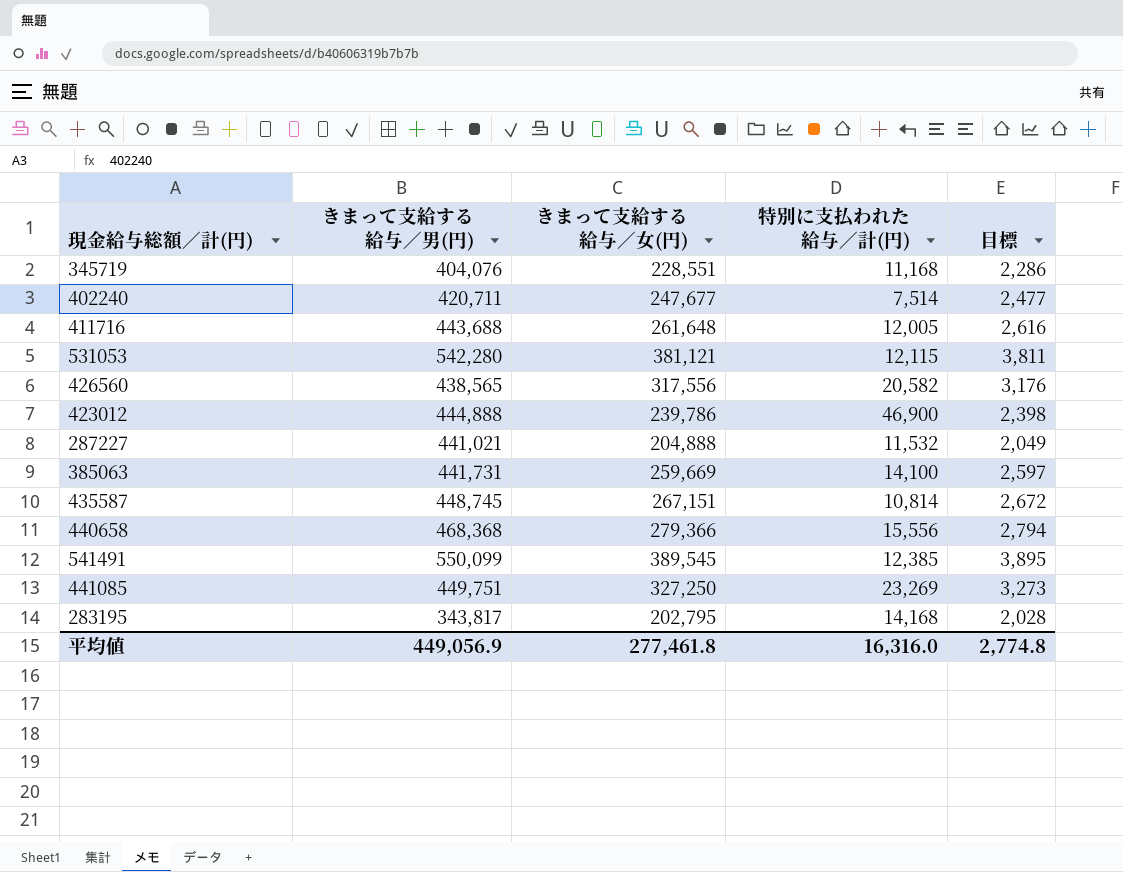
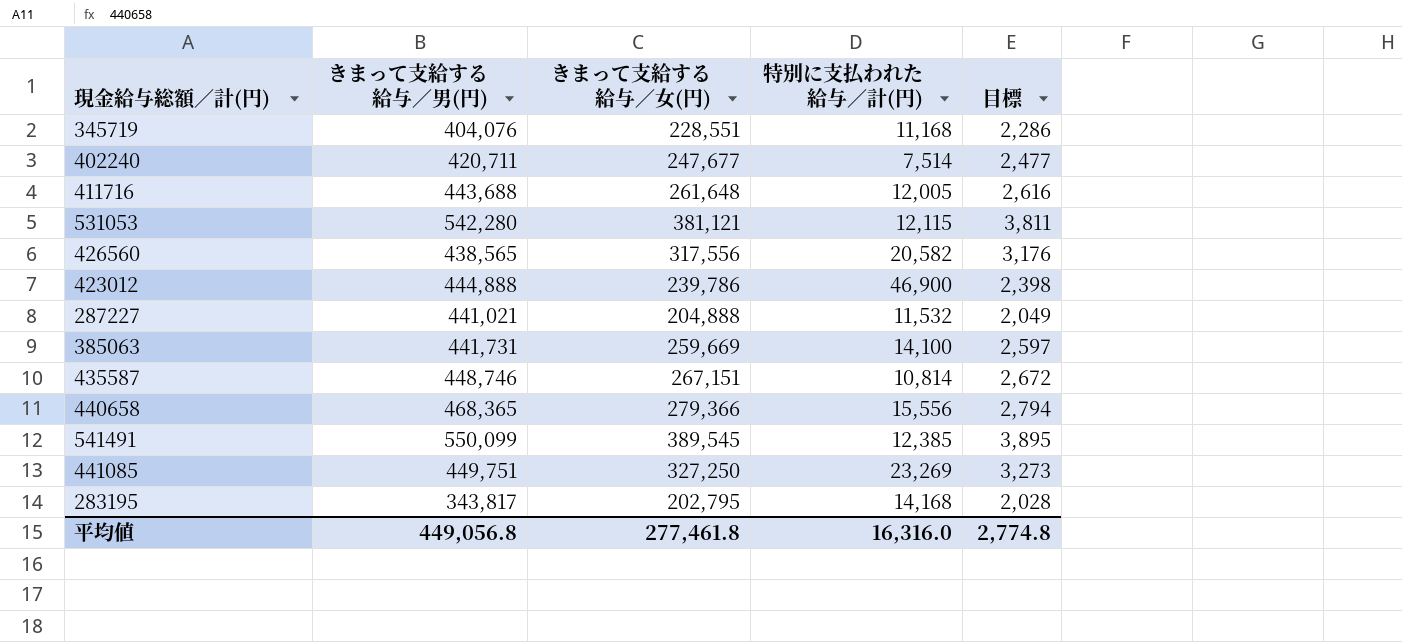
435587 | きまって支給する給与／男(円): 448,745 -> 448,746
440658 | きまって支給する給与／男(円): 468,368 -> 468,365
平均値 | きまって支給する給与／男(円): 449,056.9 -> 449,056.8

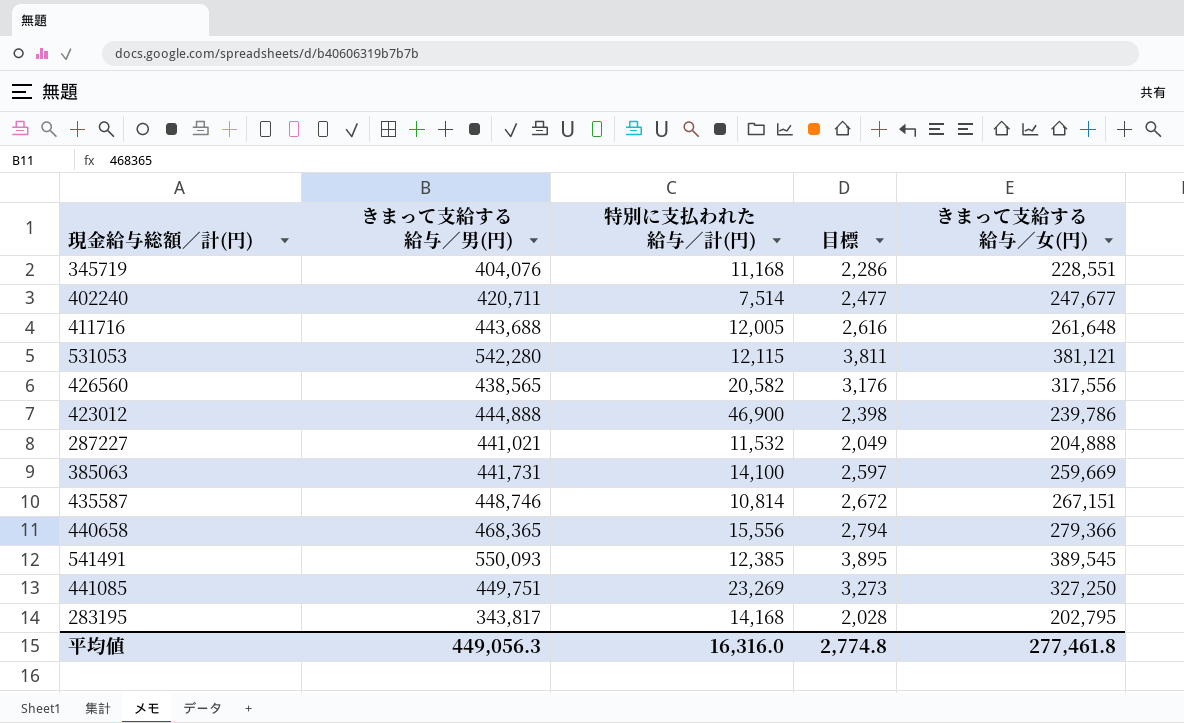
column きまって支給する給与／女(円) | position: 3 -> 5
541491 | きまって支給する給与／男(円): 550,099 -> 550,093
平均値 | きまって支給する給与／男(円): 449,056.8 -> 449,056.3

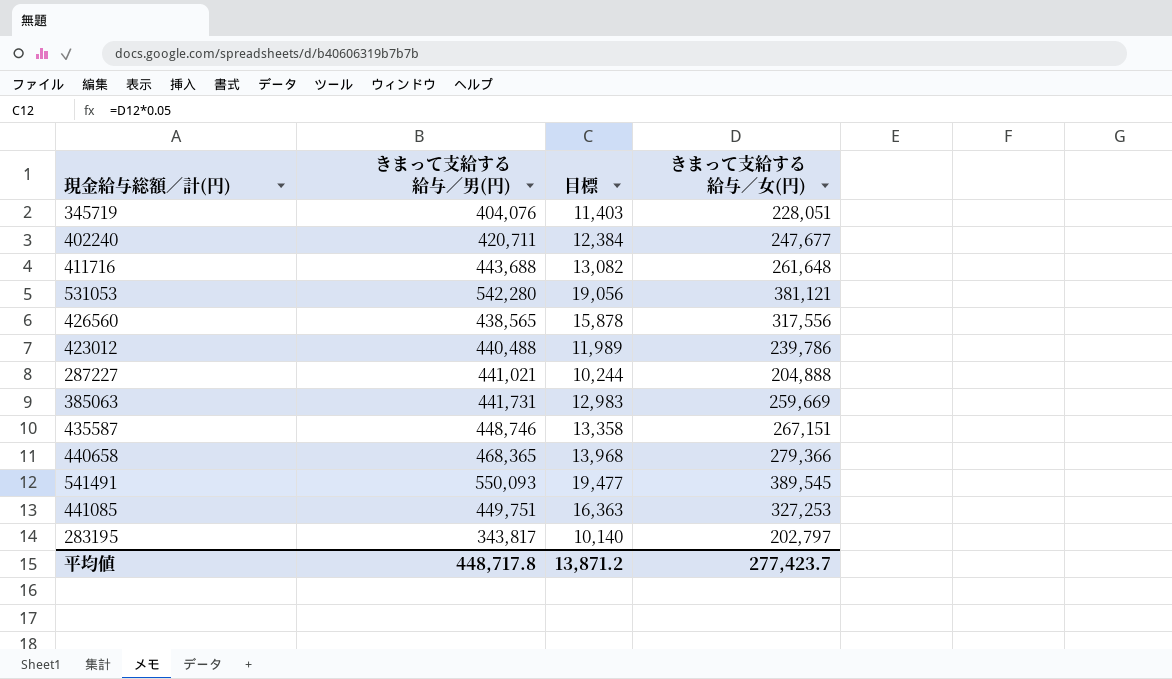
column 特別に支払われた給与／計(円) | position: 3 -> none
column 目標 | formula: [きまって支給する給与／女(円)] * 0.01 -> [きまって支給する給与／女(円)] * 0.05
345719 | きまって支給する給与／女(円): 228,551 -> 228,051
423012 | きまって支給する給与／男(円): 444,888 -> 440,488
441085 | きまって支給する給与／女(円): 327,250 -> 327,253
283195 | きまって支給する給与／女(円): 202,795 -> 202,797
平均値 | きまって支給する給与／男(円): 449,056.3 -> 448,717.8
平均値 | 目標: 2,774.8 -> 13,871.2
平均値 | きまって支給する給与／女(円): 277,461.8 -> 277,423.7

